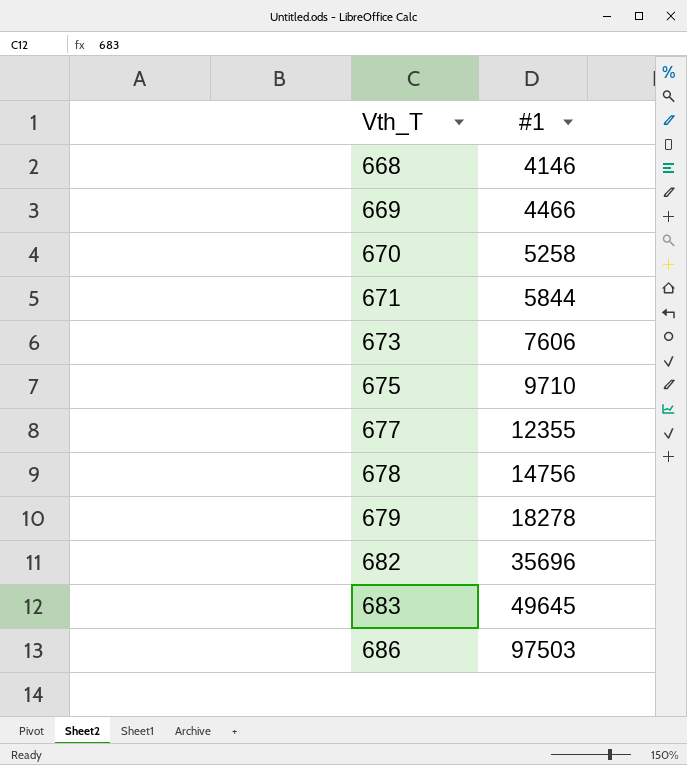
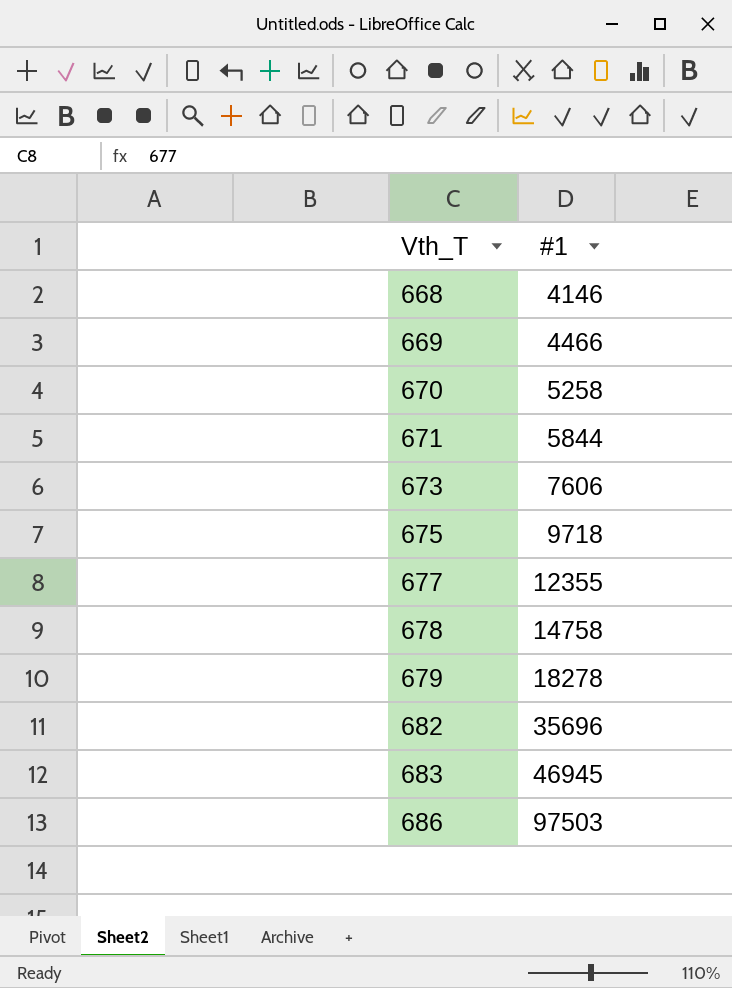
675 | #1: 9710 -> 9718
678 | #1: 14756 -> 14758
683 | #1: 49645 -> 46945

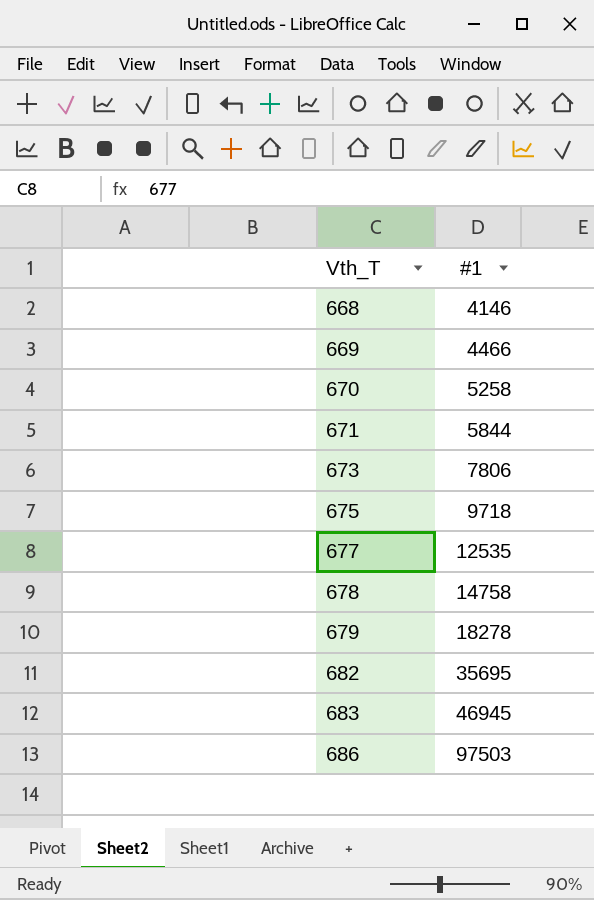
673 | #1: 7606 -> 7806
677 | #1: 12355 -> 12535
682 | #1: 35696 -> 35695

